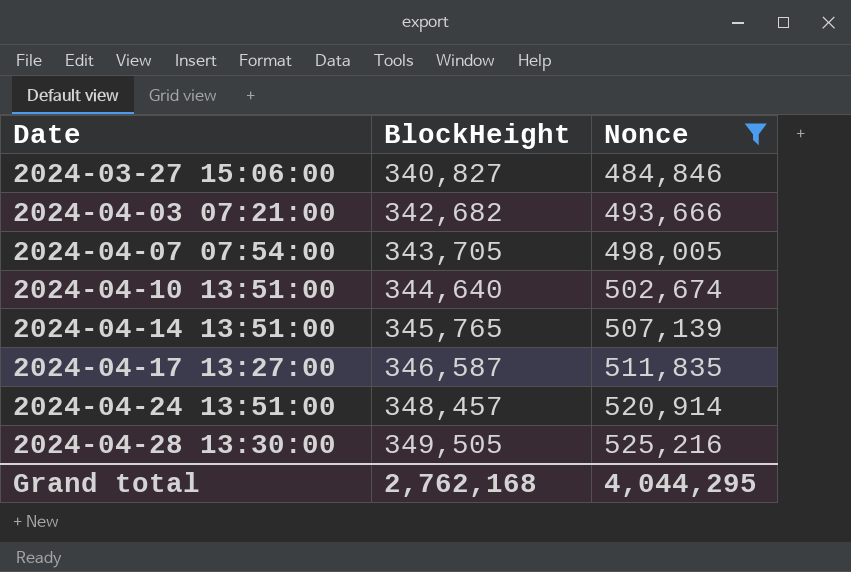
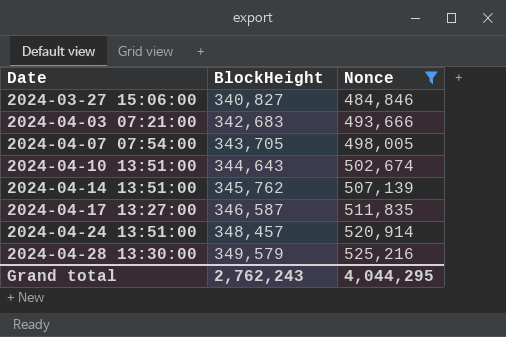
2024-04-03 07:21:00 | BlockHeight: 342,682 -> 342,683
2024-04-10 13:51:00 | BlockHeight: 344,640 -> 344,643
2024-04-14 13:51:00 | BlockHeight: 345,765 -> 345,762
2024-04-28 13:30:00 | BlockHeight: 349,505 -> 349,579
Grand total | BlockHeight: 2,762,168 -> 2,762,243

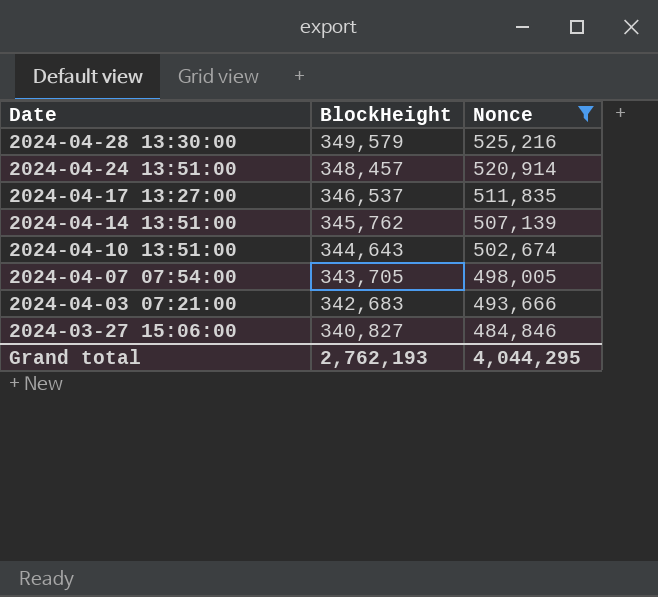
row order: Date ascending -> Date descending
2024-04-17 13:27:00 | BlockHeight: 346,587 -> 346,537
Grand total | BlockHeight: 2,762,243 -> 2,762,193

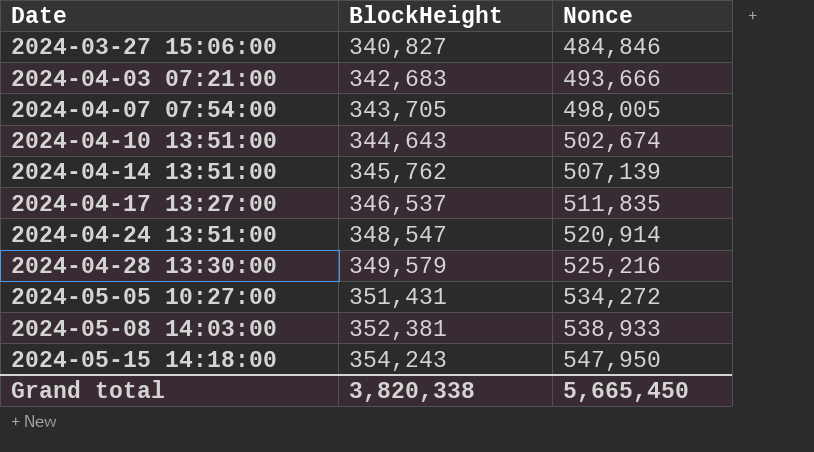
filter: Nonce <= 525,216 -> none
row order: Date descending -> Date ascending
2024-04-24 13:51:00 | BlockHeight: 348,457 -> 348,547
Grand total | BlockHeight: 2,762,193 -> 3,820,338
Grand total | Nonce: 4,044,295 -> 5,665,450

